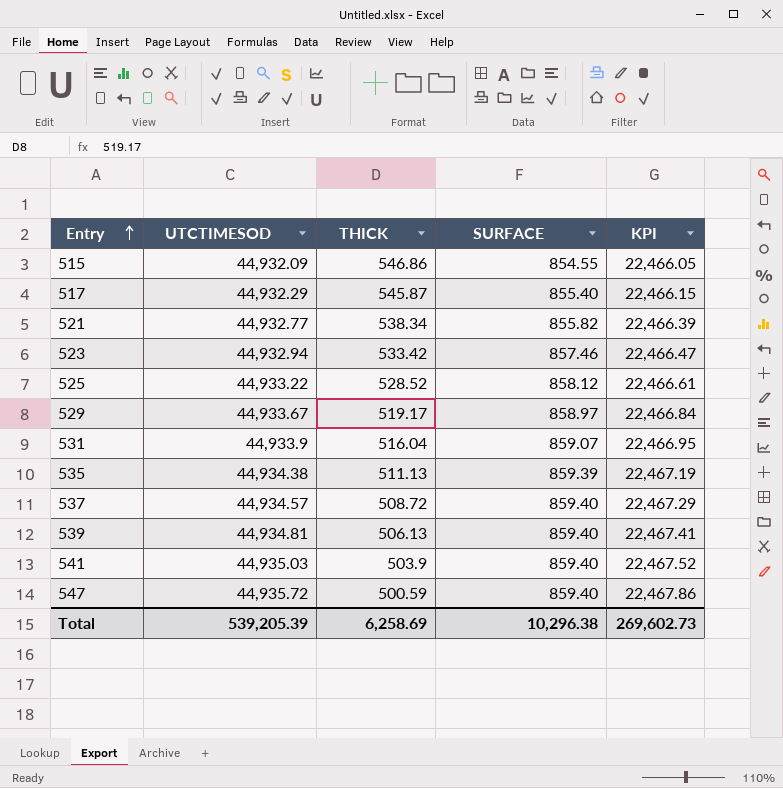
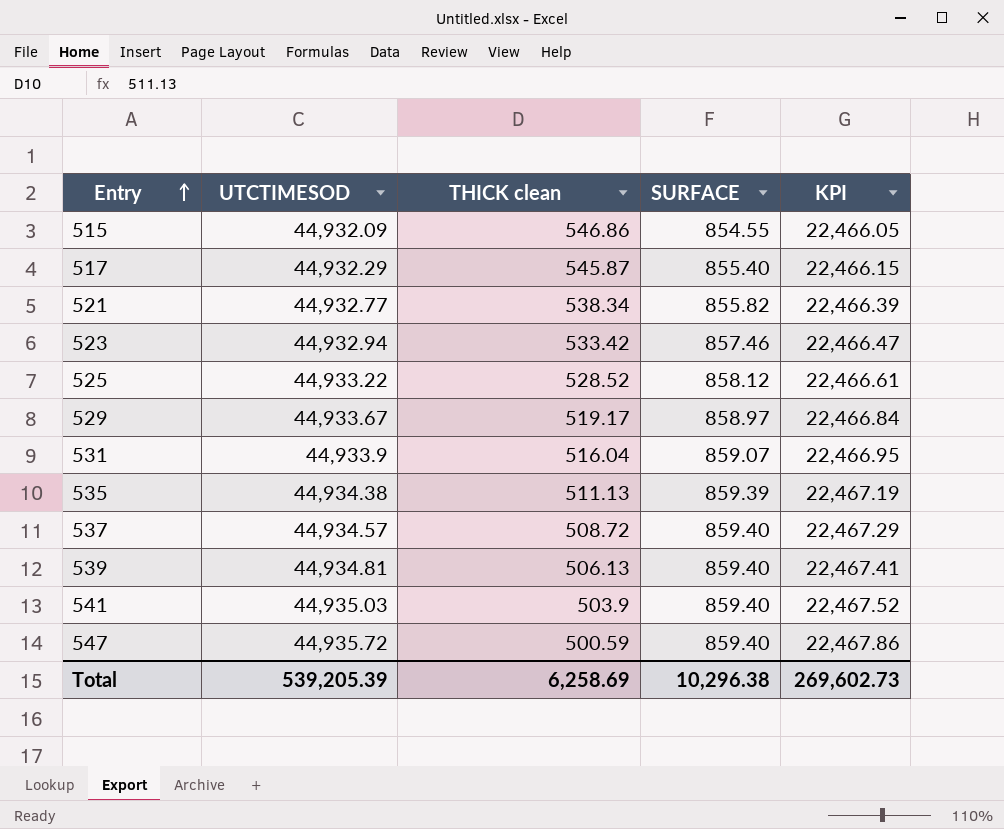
column name: THICK -> THICK clean

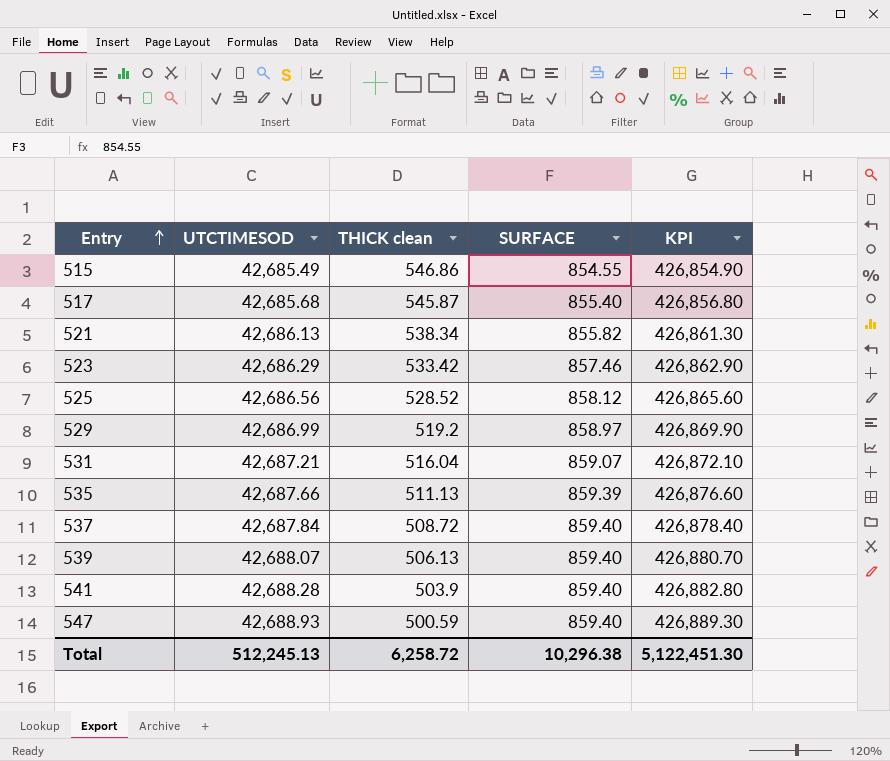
column KPI | formula: [UTCTIMESOD] * 0.5 -> [UTCTIMESOD] * 10
515 | UTCTIMESOD: 44,932.09 -> 42,685.49
517 | UTCTIMESOD: 44,932.29 -> 42,685.68
521 | UTCTIMESOD: 44,932.77 -> 42,686.13
523 | UTCTIMESOD: 44,932.94 -> 42,686.29
525 | UTCTIMESOD: 44,933.22 -> 42,686.56
529 | UTCTIMESOD: 44,933.67 -> 42,686.99
529 | THICK clean: 519.17 -> 519.2
531 | UTCTIMESOD: 44,933.9 -> 42,687.21
535 | UTCTIMESOD: 44,934.38 -> 42,687.66
537 | UTCTIMESOD: 44,934.57 -> 42,687.84
539 | UTCTIMESOD: 44,934.81 -> 42,688.07
541 | UTCTIMESOD: 44,935.03 -> 42,688.28
547 | UTCTIMESOD: 44,935.72 -> 42,688.93
Total | UTCTIMESOD: 539,205.39 -> 512,245.13
Total | THICK clean: 6,258.69 -> 6,258.72
Total | KPI: 269,602.73 -> 5,122,451.30

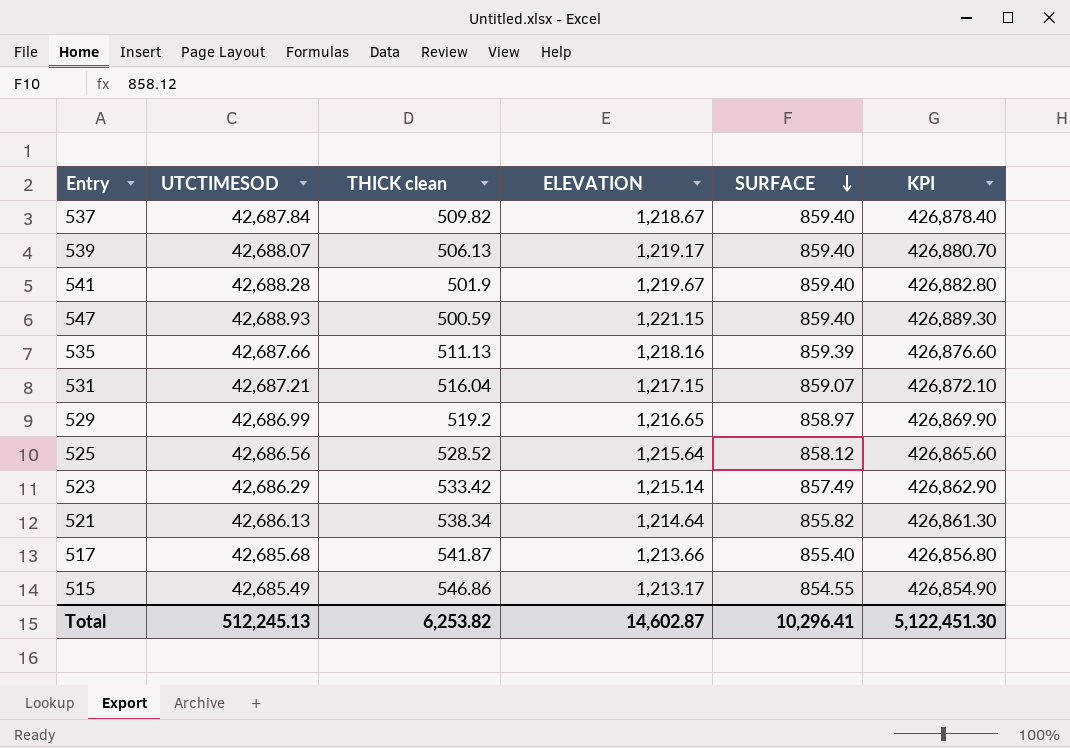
row order: Entry ascending -> SURFACE descending
column ELEVATION | position: none -> 4
537 | THICK clean: 508.72 -> 509.82
541 | THICK clean: 503.9 -> 501.9
523 | SURFACE: 857.46 -> 857.49
517 | THICK clean: 545.87 -> 541.87
Total | THICK clean: 6,258.72 -> 6,253.82
Total | SURFACE: 10,296.38 -> 10,296.41

